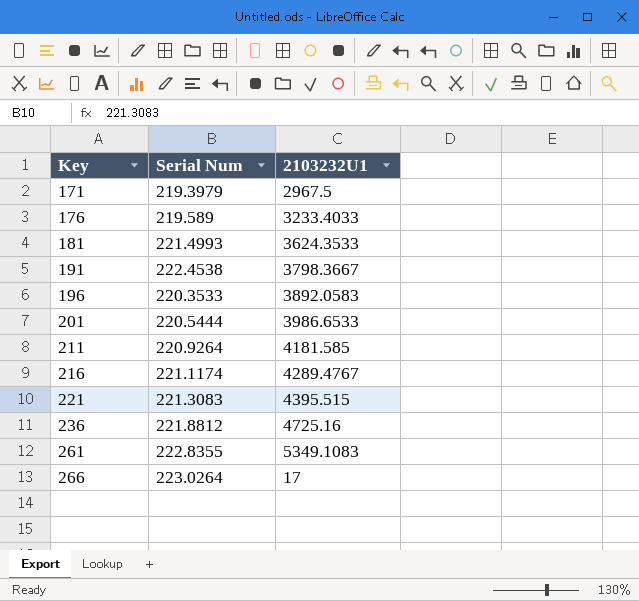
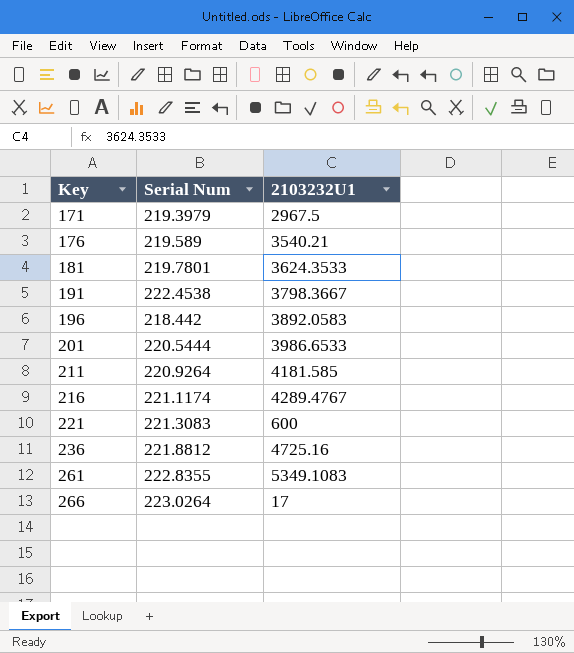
176 | 2103232U1: 3233.4033 -> 3540.21
181 | Serial Num: 221.4993 -> 219.7801
196 | Serial Num: 220.3533 -> 218.442
221 | 2103232U1: 4395.515 -> 600

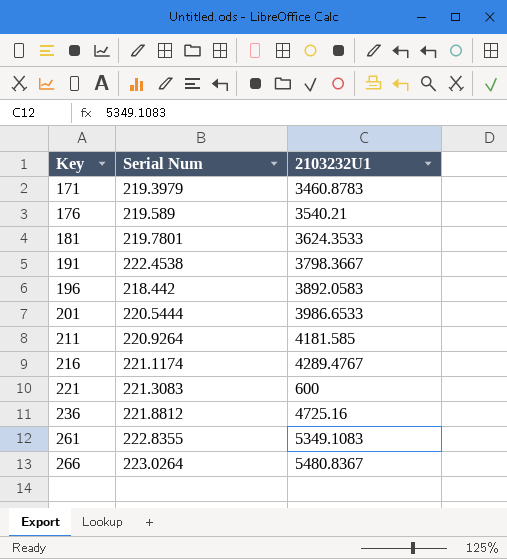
171 | 2103232U1: 2967.5 -> 3460.8783
266 | 2103232U1: 17 -> 5480.8367

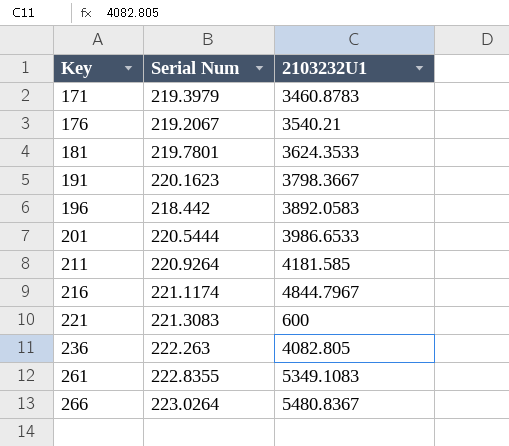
176 | Serial Num: 219.589 -> 219.2067
191 | Serial Num: 222.4538 -> 220.1623
216 | 2103232U1: 4289.4767 -> 4844.7967
236 | Serial Num: 221.8812 -> 222.263
236 | 2103232U1: 4725.16 -> 4082.805

